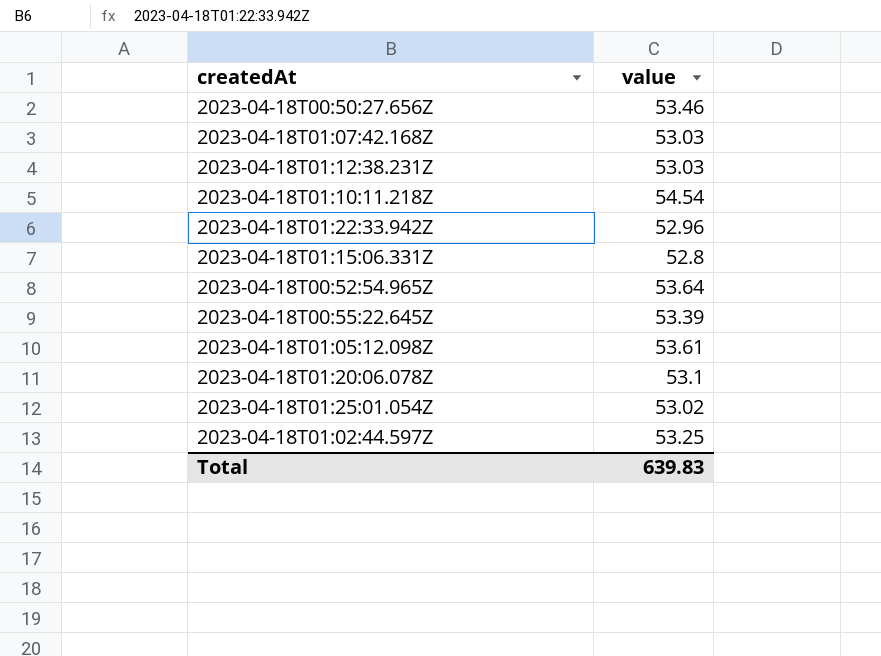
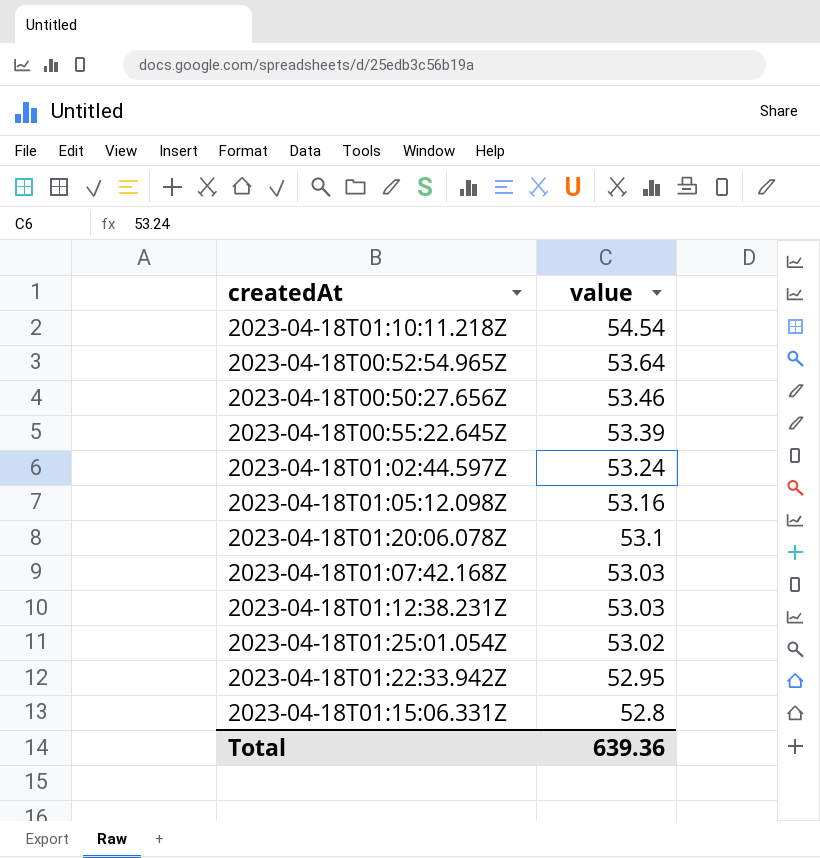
row order: none -> value descending
2023-04-18T01:02:44.597Z | value: 53.25 -> 53.24
2023-04-18T01:05:12.098Z | value: 53.61 -> 53.16
2023-04-18T01:22:33.942Z | value: 52.96 -> 52.95
Total | value: 639.83 -> 639.36

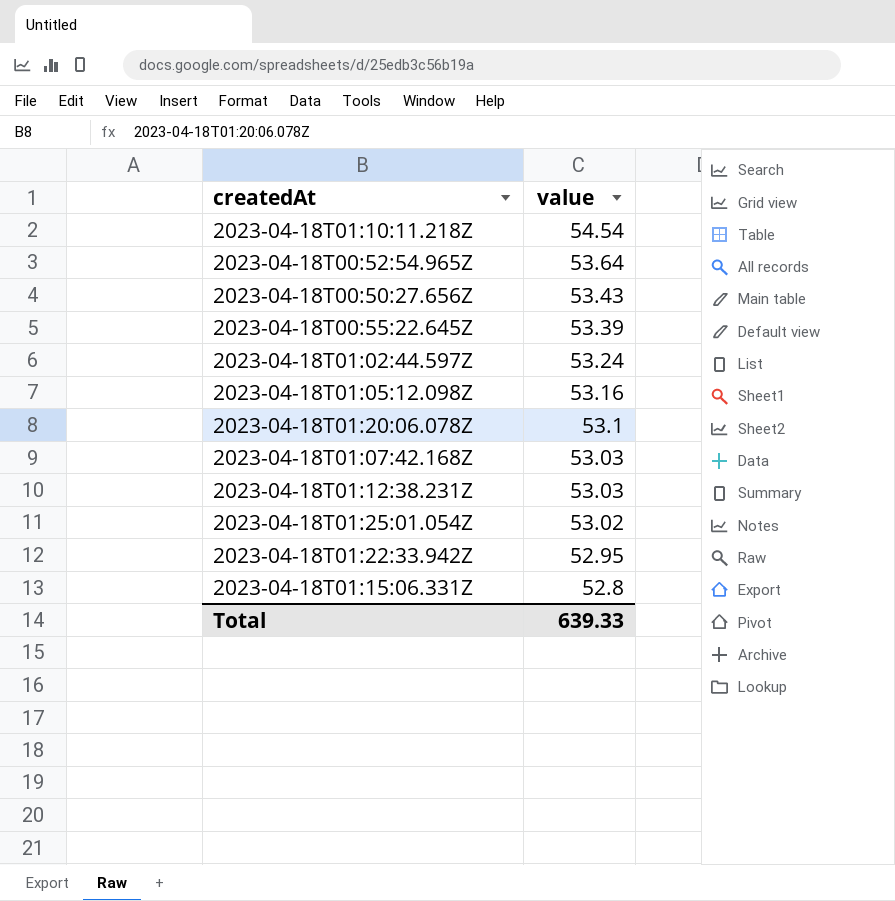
2023-04-18T00:50:27.656Z | value: 53.46 -> 53.43
Total | value: 639.36 -> 639.33

